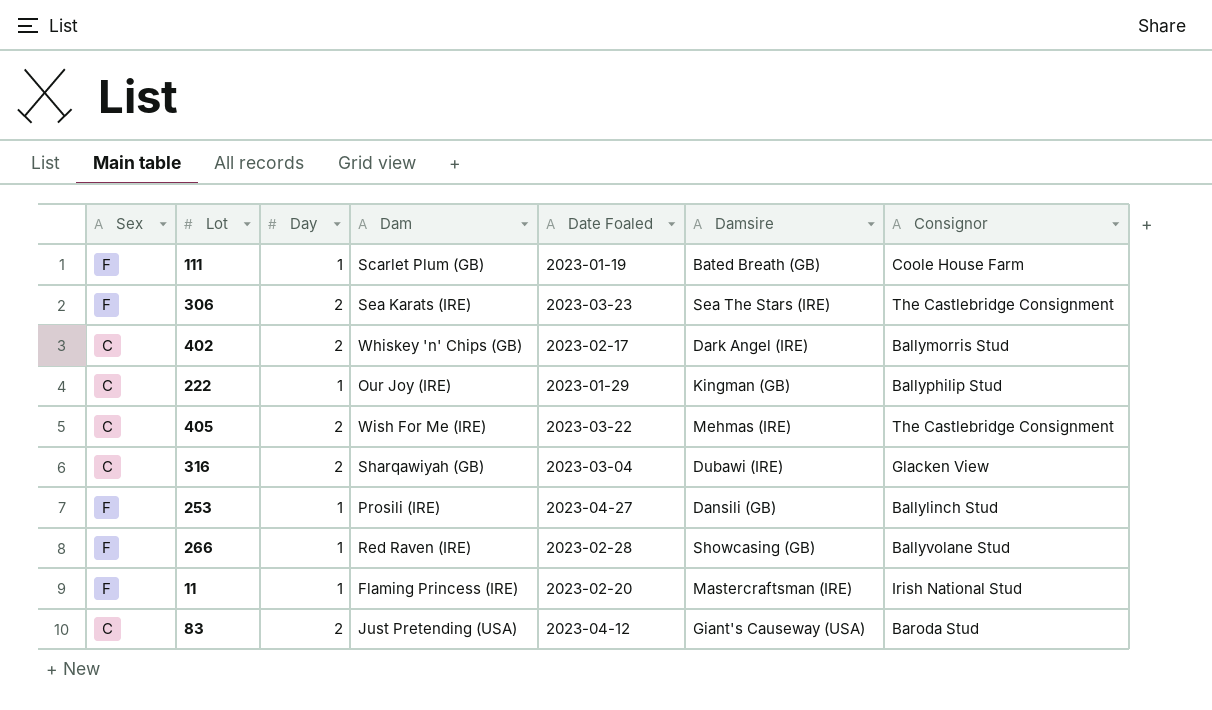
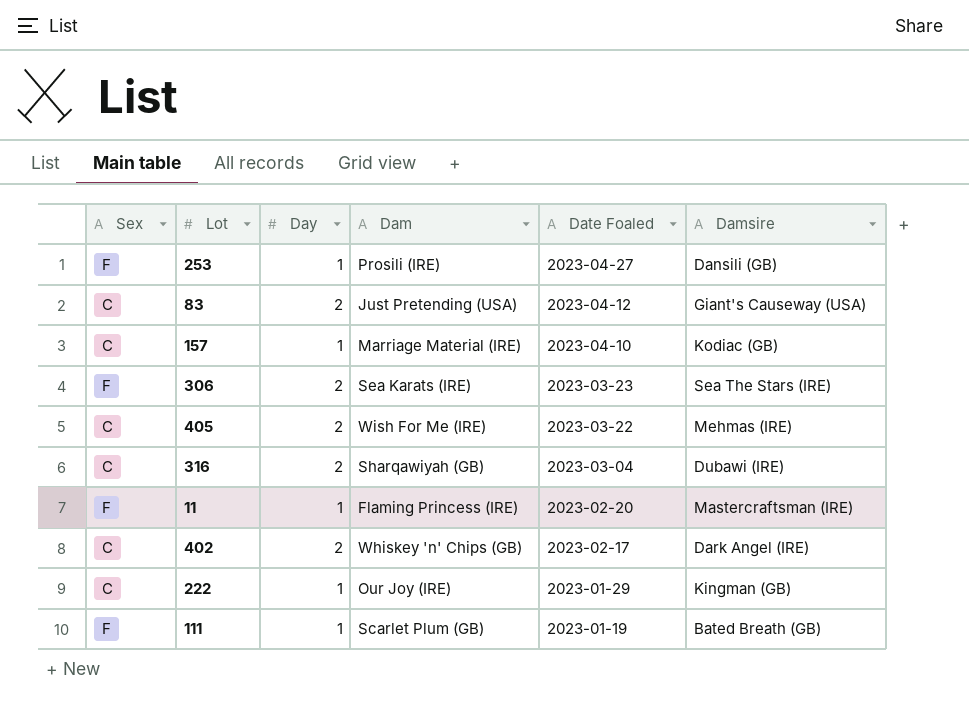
row order: none -> Date Foaled descending
column Consignor | position: 7 -> none
row 266: F | 1 | Red Raven (IRE) | 2023-02-28 | Showcasing (GB) | Ballyvolane Stud -> none
row 157: none -> C | 1 | Marriage Material (IRE) | 2023-04-10 | Kodiac (GB)

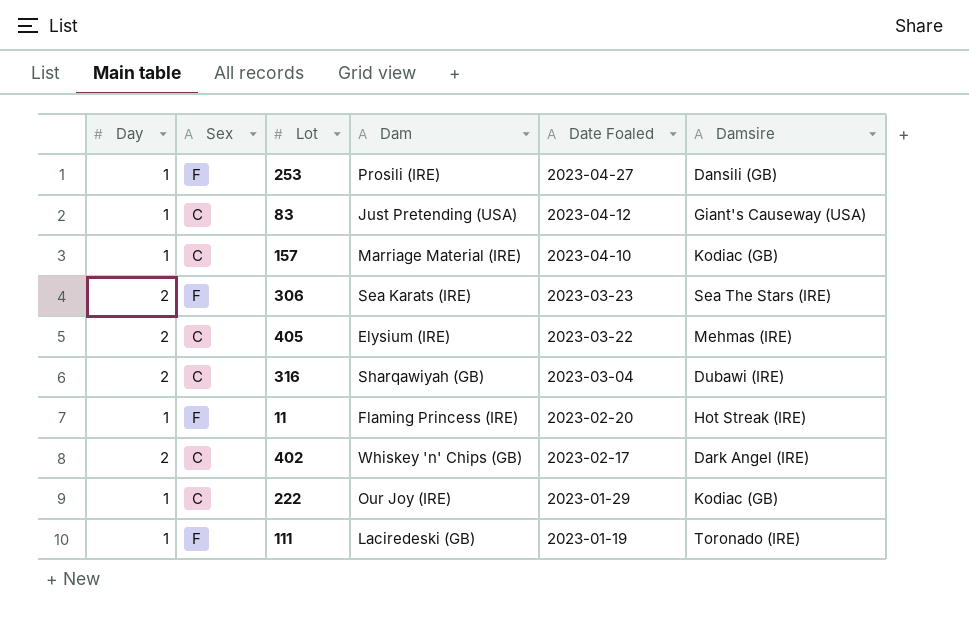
column Day | position: 3 -> 1
83 | Day: 2 -> 1
405 | Dam: Wish For Me (IRE) -> Elysium (IRE)
11 | Damsire: Mastercraftsman (IRE) -> Hot Streak (IRE)
222 | Damsire: Kingman (GB) -> Kodiac (GB)
111 | Dam: Scarlet Plum (GB) -> Laciredeski (GB)
111 | Damsire: Bated Breath (GB) -> Toronado (IRE)

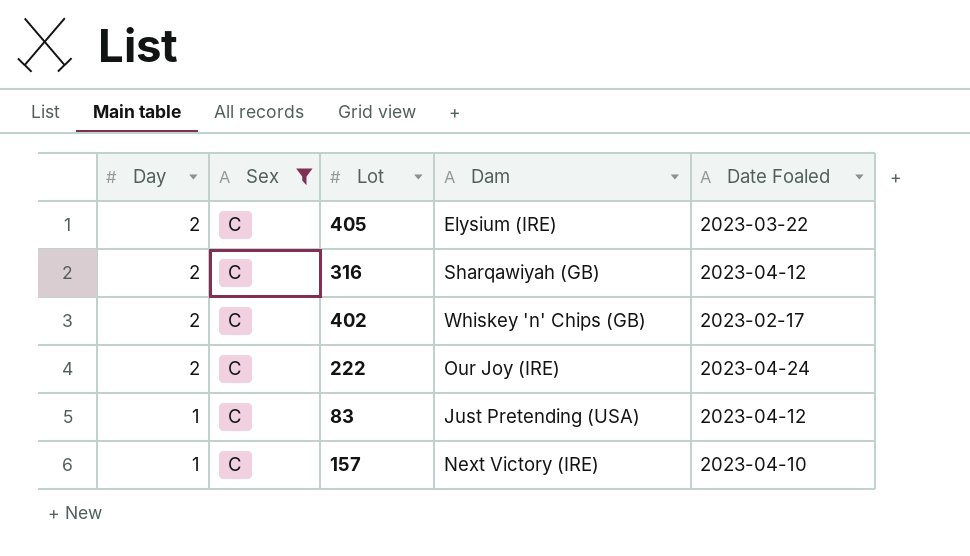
filter: none -> Sex = C
row order: Date Foaled descending -> Day descending
column Damsire | position: 6 -> none
316 | Date Foaled: 2023-03-04 -> 2023-04-12
222 | Day: 1 -> 2
222 | Date Foaled: 2023-01-29 -> 2023-04-24
157 | Dam: Marriage Material (IRE) -> Next Victory (IRE)

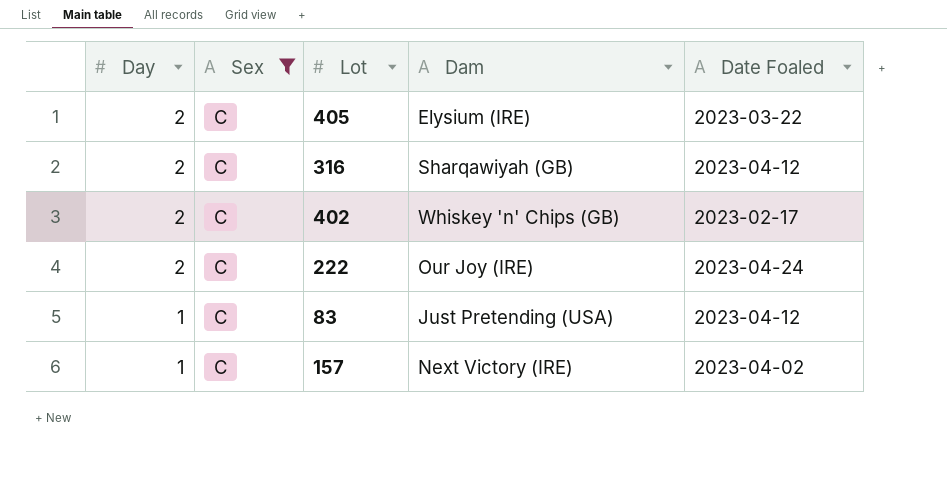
157 | Date Foaled: 2023-04-10 -> 2023-04-02

